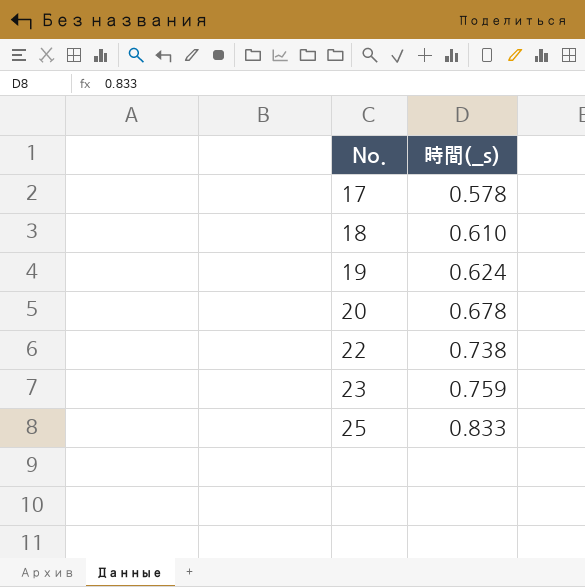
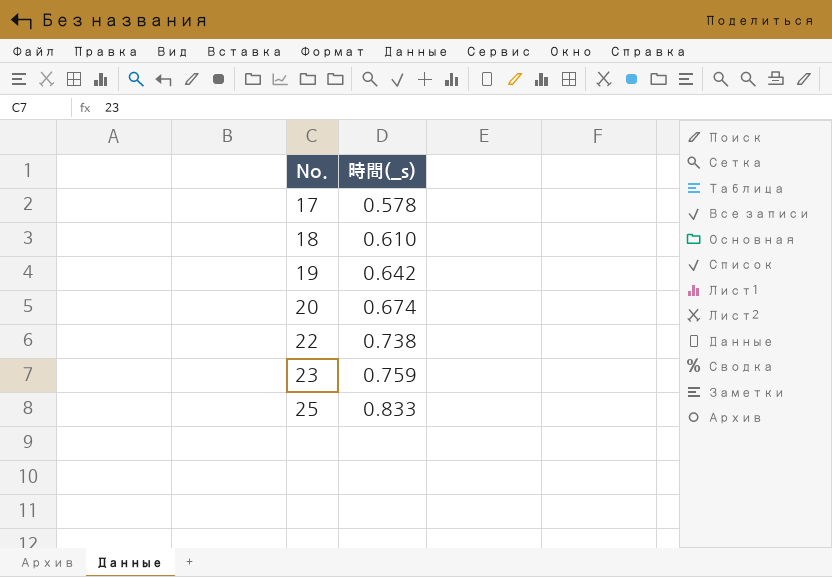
19 | 時間(_s): 0.624 -> 0.642
20 | 時間(_s): 0.678 -> 0.674

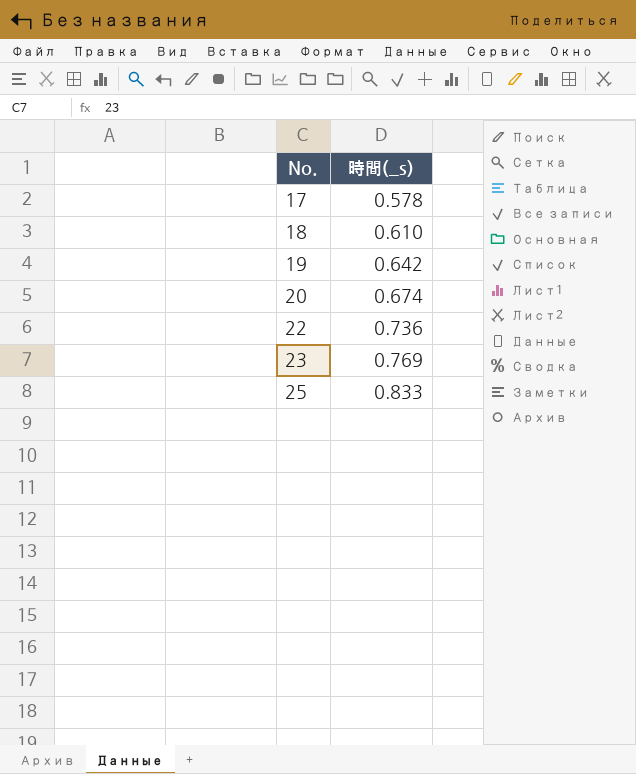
22 | 時間(_s): 0.738 -> 0.736
23 | 時間(_s): 0.759 -> 0.769

